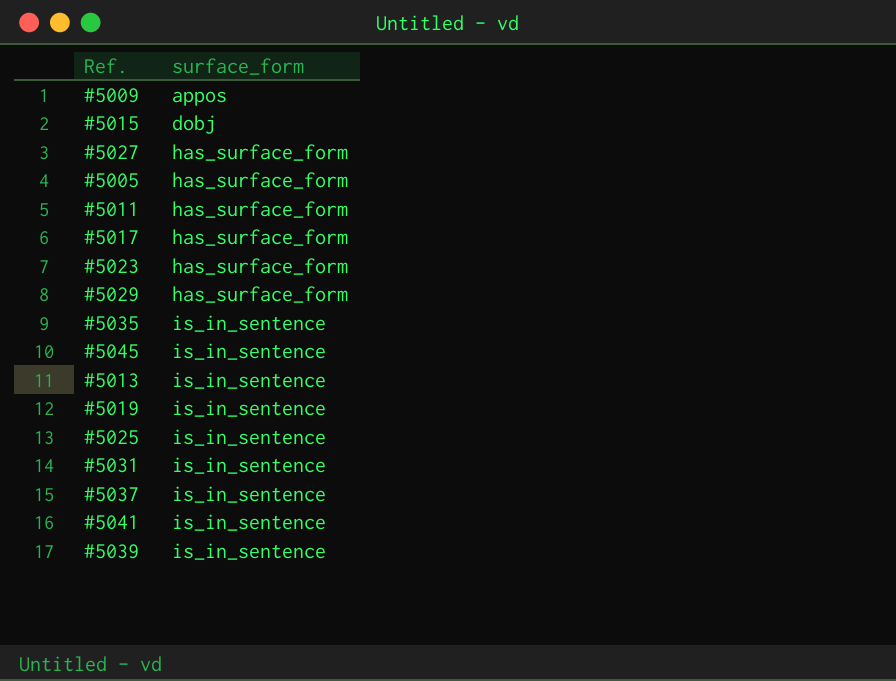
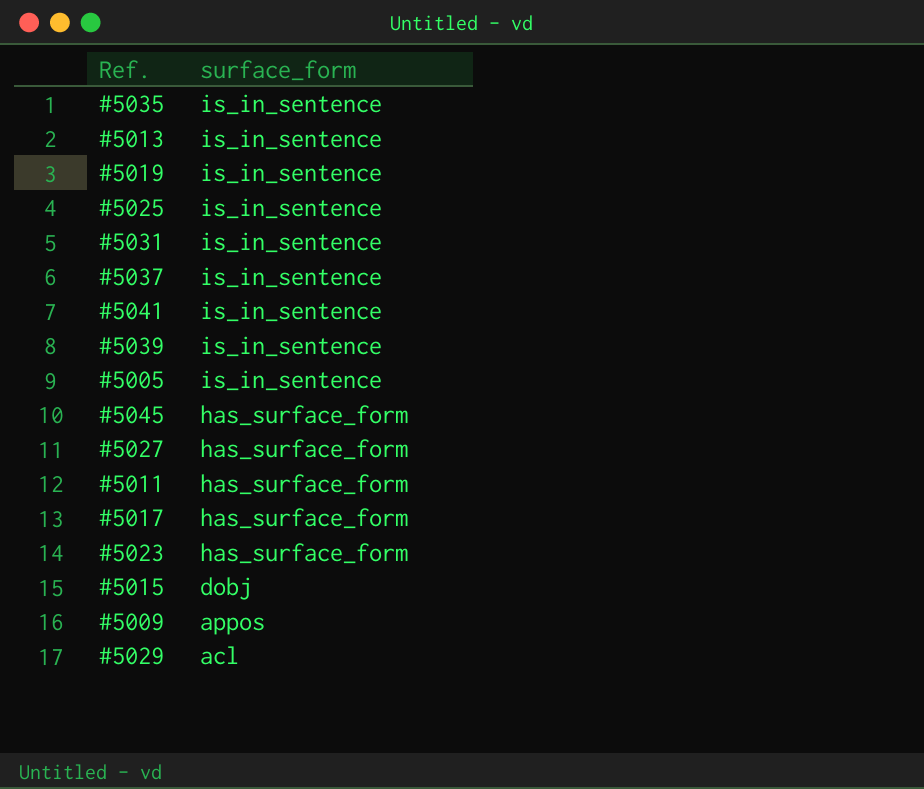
row order: surface_form ascending -> surface_form descending
#5005 | surface_form: has_surface_form -> is_in_sentence
#5045 | surface_form: is_in_sentence -> has_surface_form
#5029 | surface_form: has_surface_form -> acl

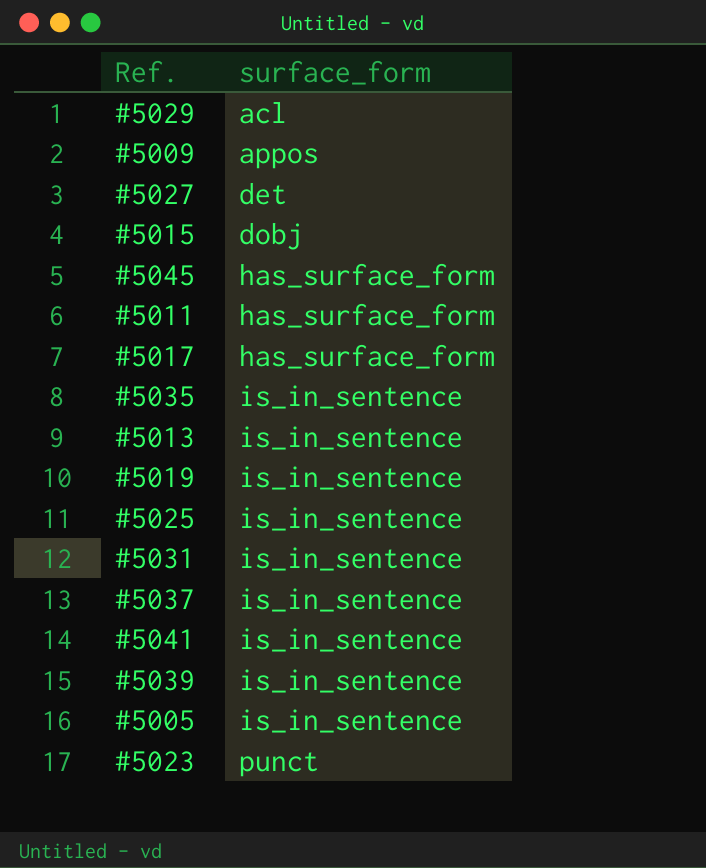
row order: surface_form descending -> surface_form ascending
#5027 | surface_form: has_surface_form -> det
#5023 | surface_form: has_surface_form -> punct

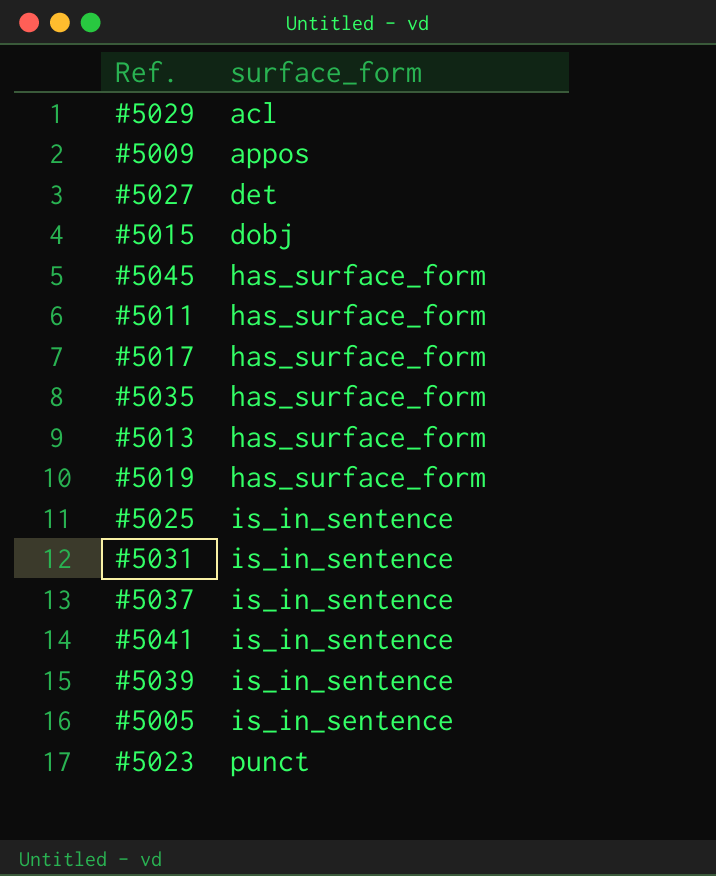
#5035 | surface_form: is_in_sentence -> has_surface_form
#5013 | surface_form: is_in_sentence -> has_surface_form
#5019 | surface_form: is_in_sentence -> has_surface_form

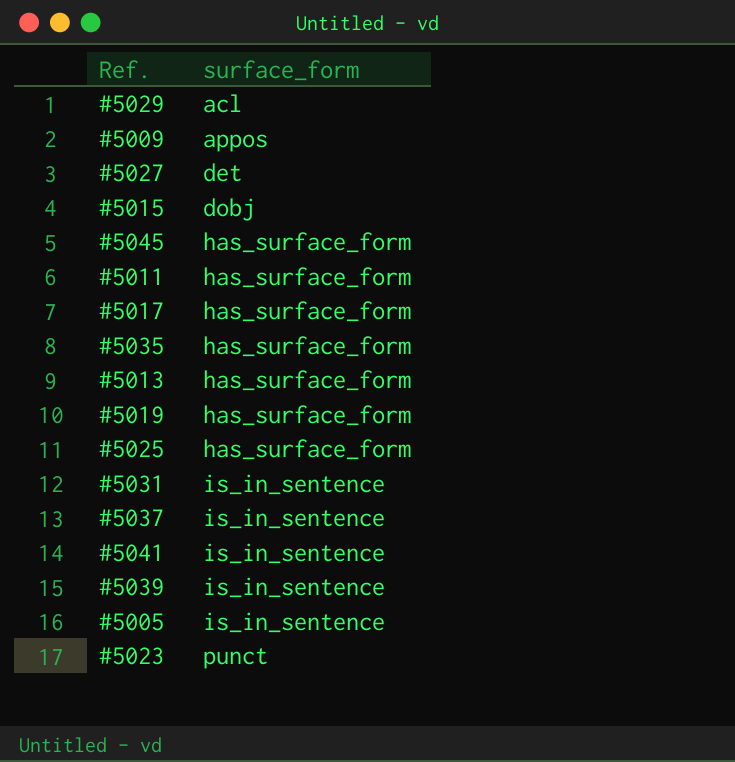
#5025 | surface_form: is_in_sentence -> has_surface_form

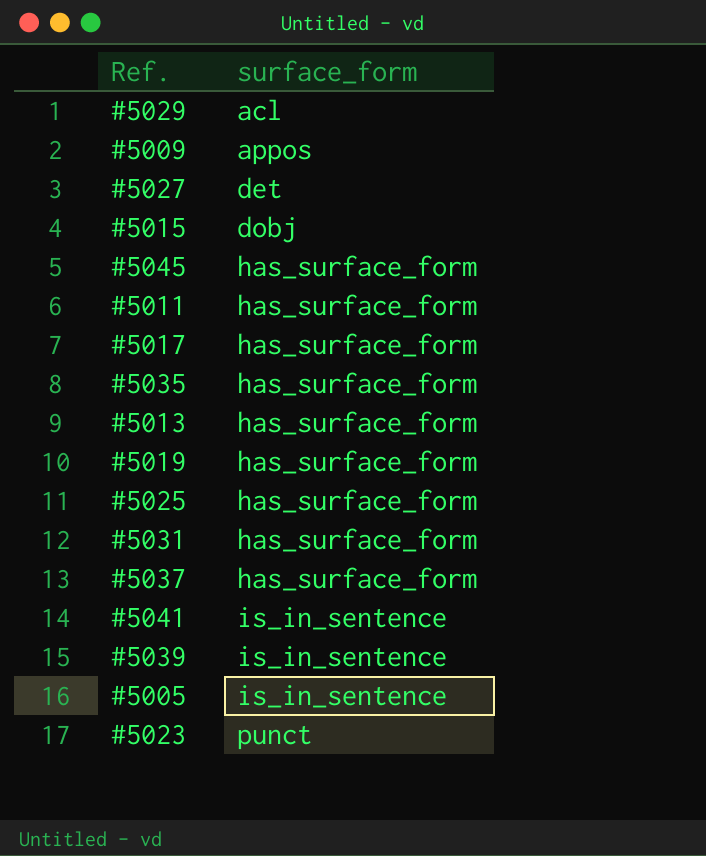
#5031 | surface_form: is_in_sentence -> has_surface_form
#5037 | surface_form: is_in_sentence -> has_surface_form

